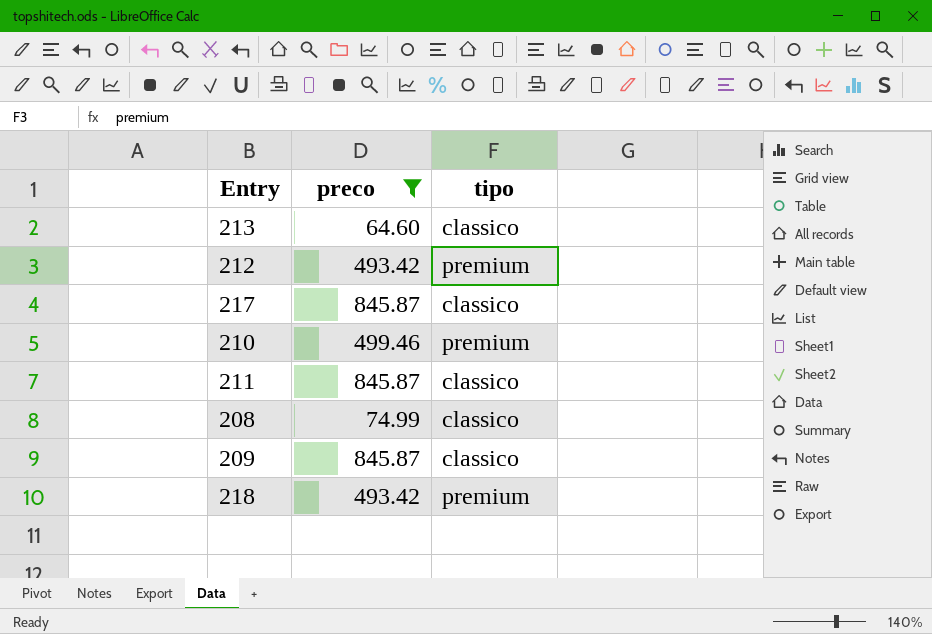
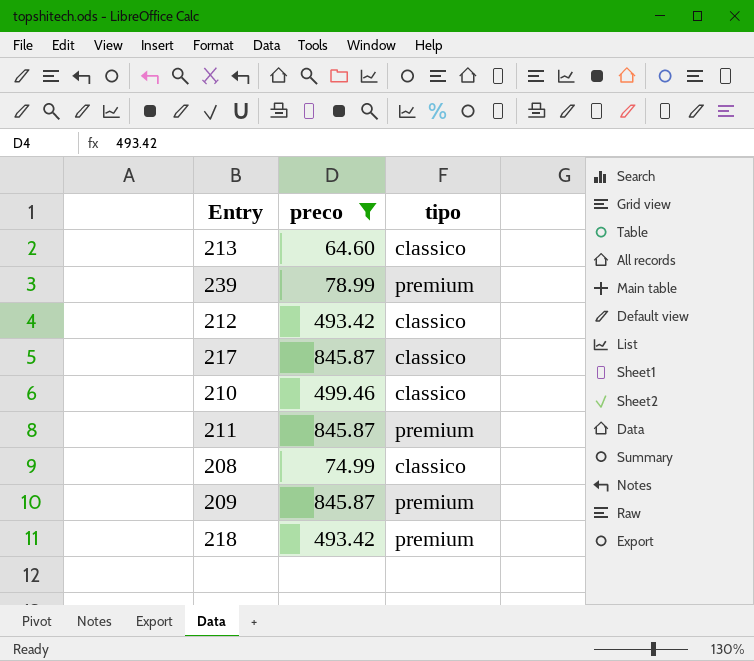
row 239: none -> 78.99 | premium
212 | tipo: premium -> classico
210 | tipo: premium -> classico
211 | tipo: classico -> premium
209 | tipo: classico -> premium

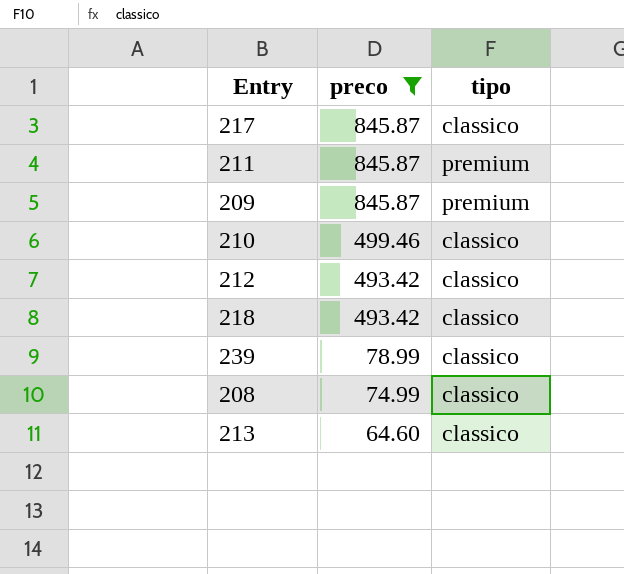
row order: none -> preco descending
218 | tipo: premium -> classico
239 | tipo: premium -> classico

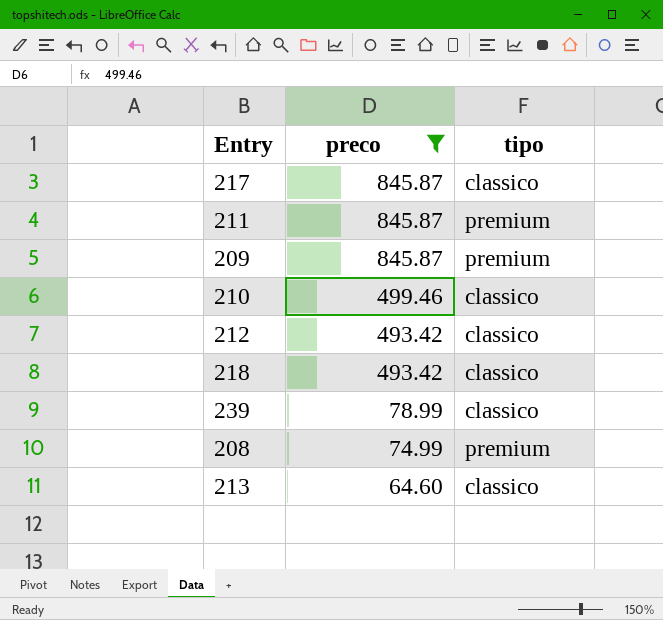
208 | tipo: classico -> premium

